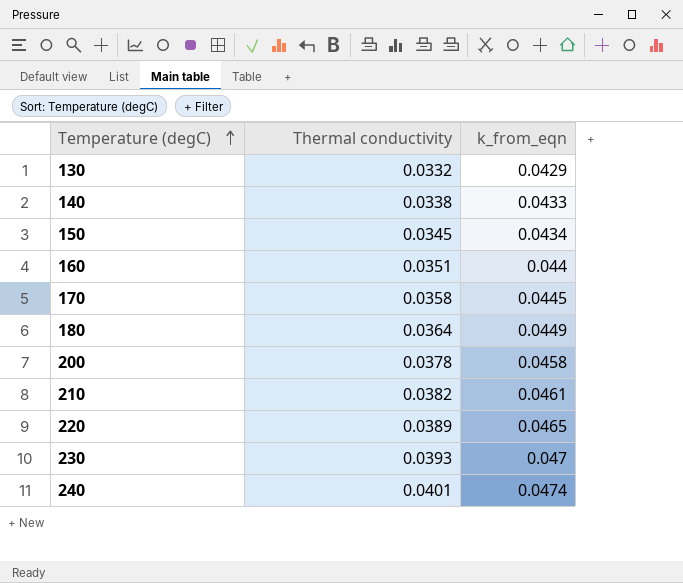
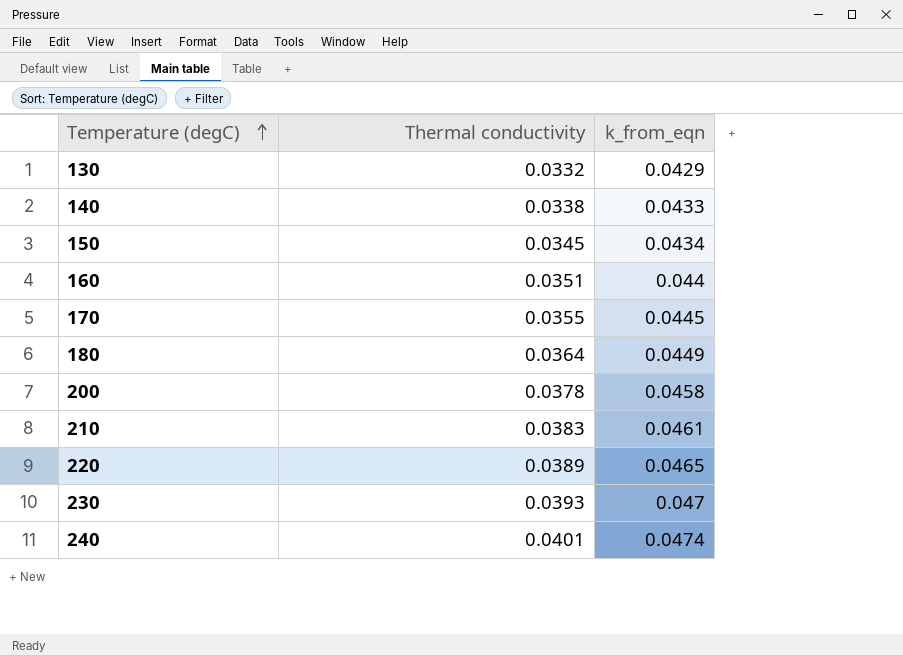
170 | Thermal conductivity: 0.0358 -> 0.0355
210 | Thermal conductivity: 0.0382 -> 0.0383

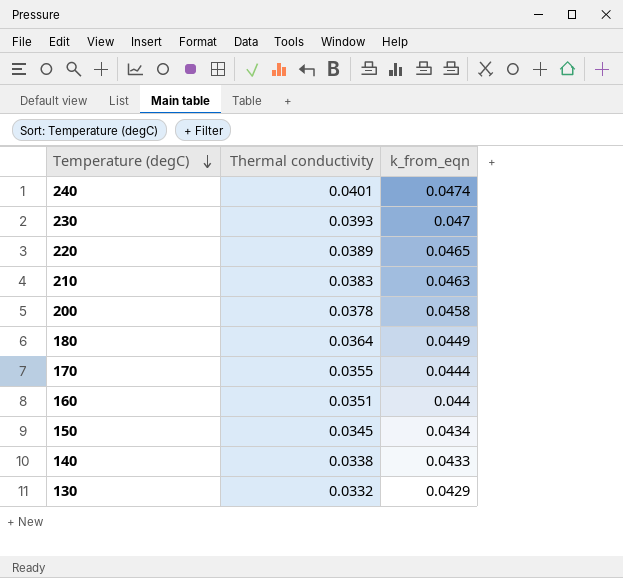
row order: Temperature (degC) ascending -> Temperature (degC) descending
210 | k_from_eqn: 0.0461 -> 0.0463
170 | k_from_eqn: 0.0445 -> 0.0444

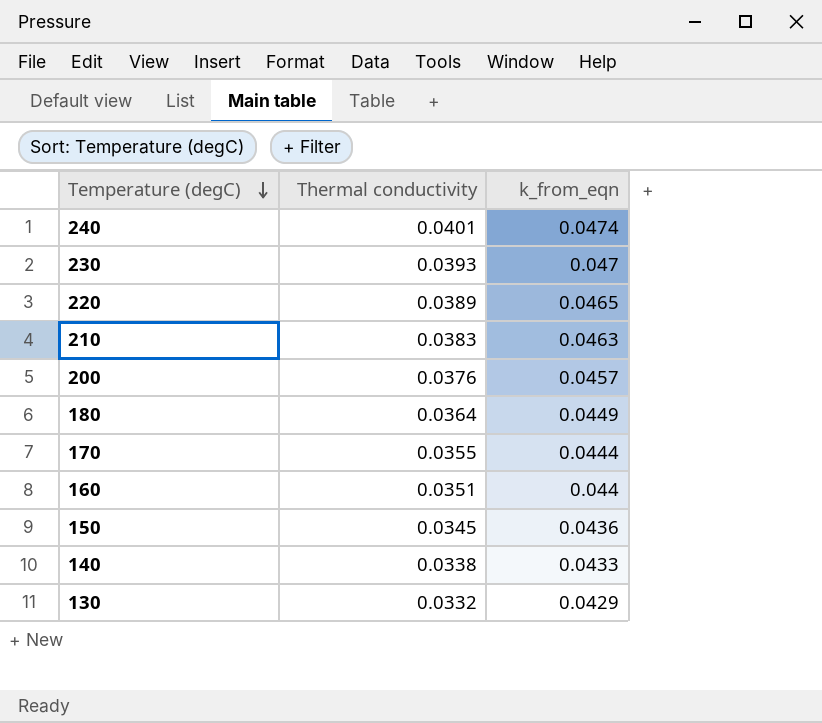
200 | Thermal conductivity: 0.0378 -> 0.0376
200 | k_from_eqn: 0.0458 -> 0.0457
150 | k_from_eqn: 0.0434 -> 0.0436

